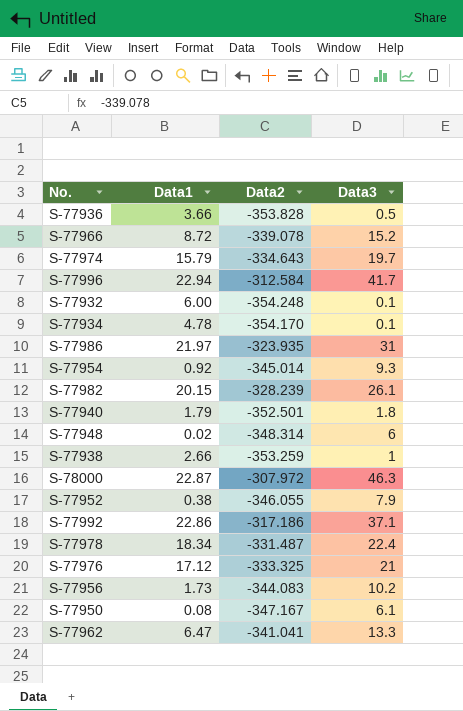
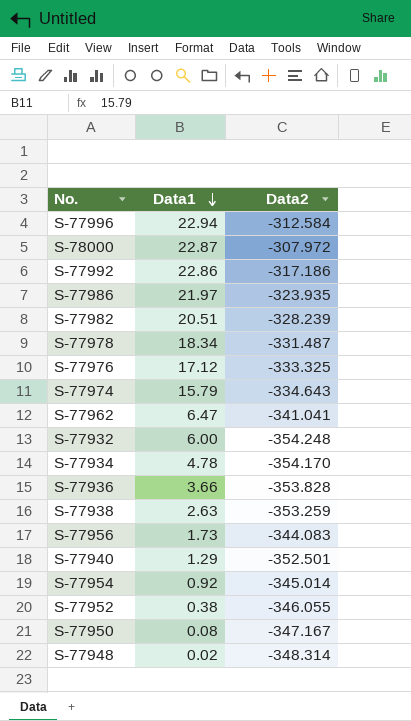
row order: none -> Data1 descending
column Data3 | position: 4 -> none
row S-77966: 8.72 | -339.078 | 15.2 -> none
S-77982 | Data1: 20.15 -> 20.51
S-77938 | Data1: 2.66 -> 2.63
S-77940 | Data1: 1.79 -> 1.29

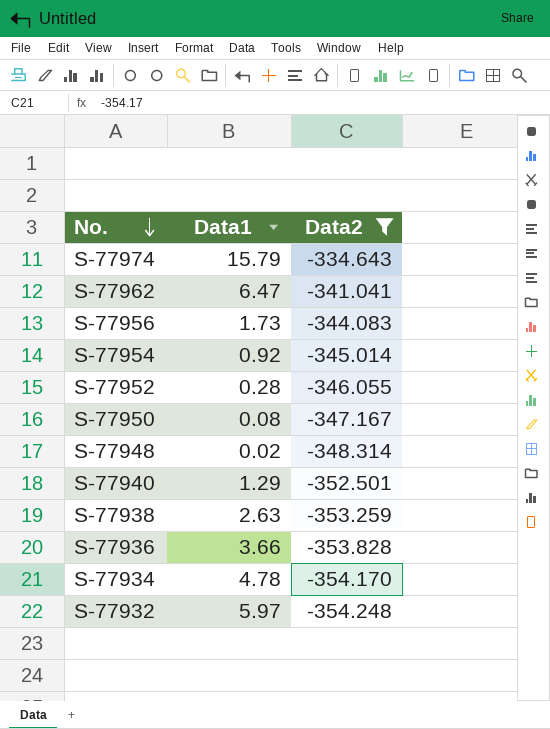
filter: none -> Data2 <= -334.643
row order: Data1 descending -> No. descending
S-77952 | Data1: 0.38 -> 0.28
S-77932 | Data1: 6.00 -> 5.97

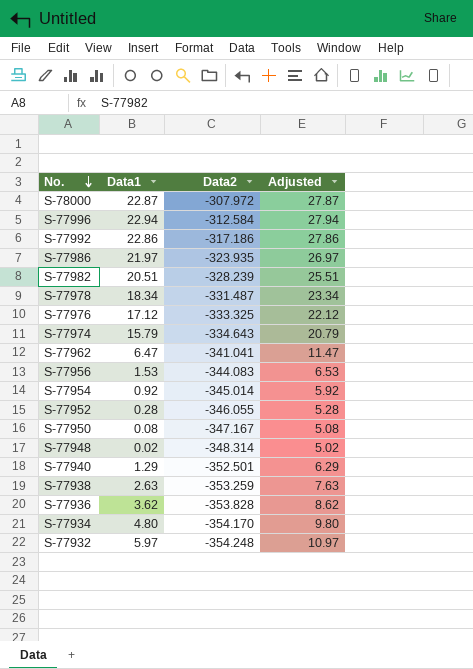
filter: Data2 <= -334.643 -> none
column Adjusted | formula: none -> [Data1] + 5
S-77956 | Data1: 1.73 -> 1.53
S-77936 | Data1: 3.66 -> 3.62
S-77934 | Data1: 4.78 -> 4.80

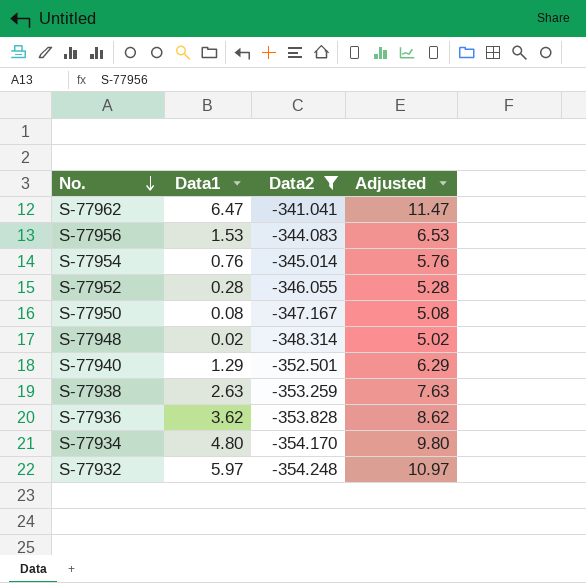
filter: none -> Data2 <= -341.041
S-77954 | Data1: 0.92 -> 0.76
S-77954 | Adjusted: 5.92 -> 5.76

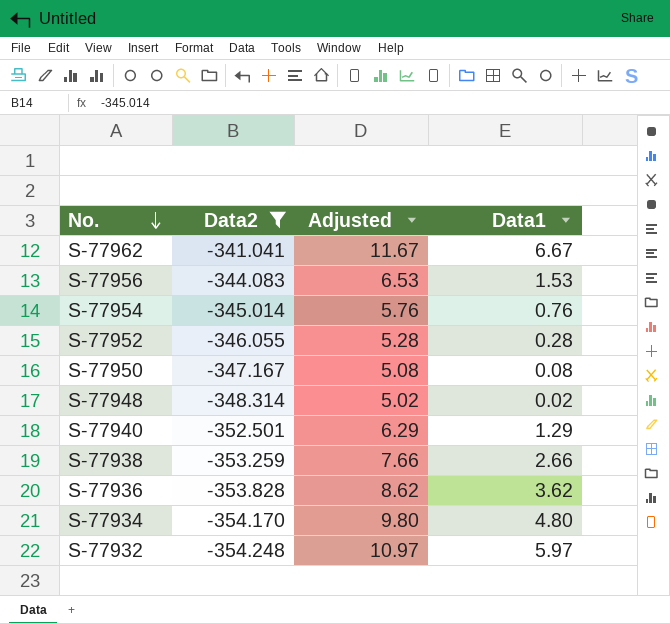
column Data1 | position: 2 -> 4
S-77962 | Adjusted: 11.47 -> 11.67
S-77962 | Data1: 6.47 -> 6.67
S-77938 | Adjusted: 7.63 -> 7.66
S-77938 | Data1: 2.63 -> 2.66

